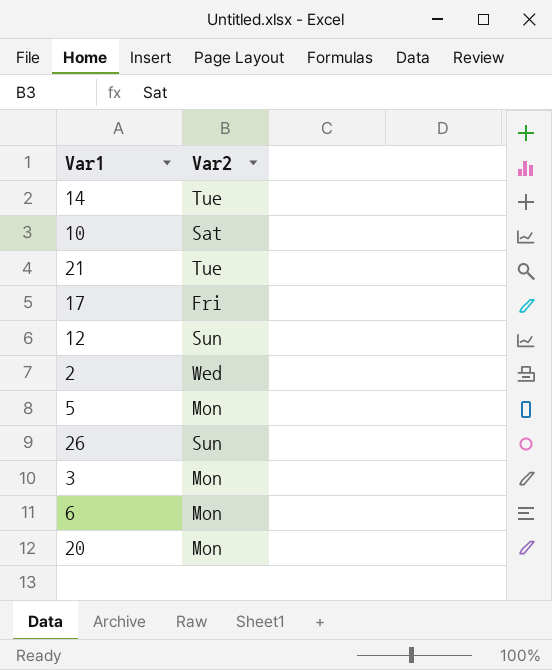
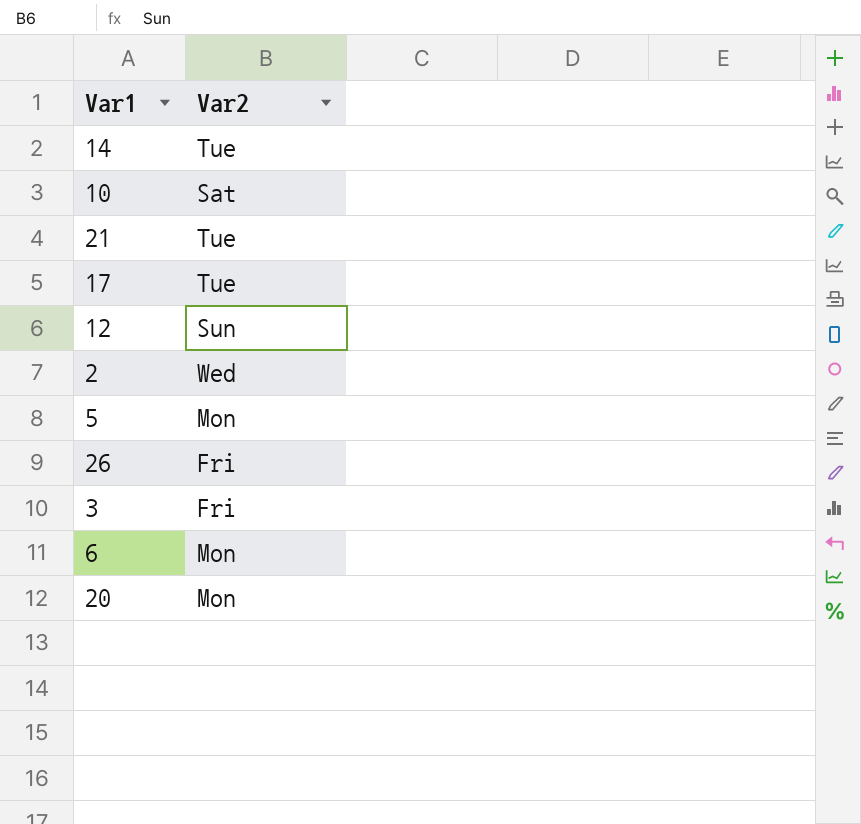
17 | Var2: Fri -> Tue
26 | Var2: Sun -> Fri
3 | Var2: Mon -> Fri

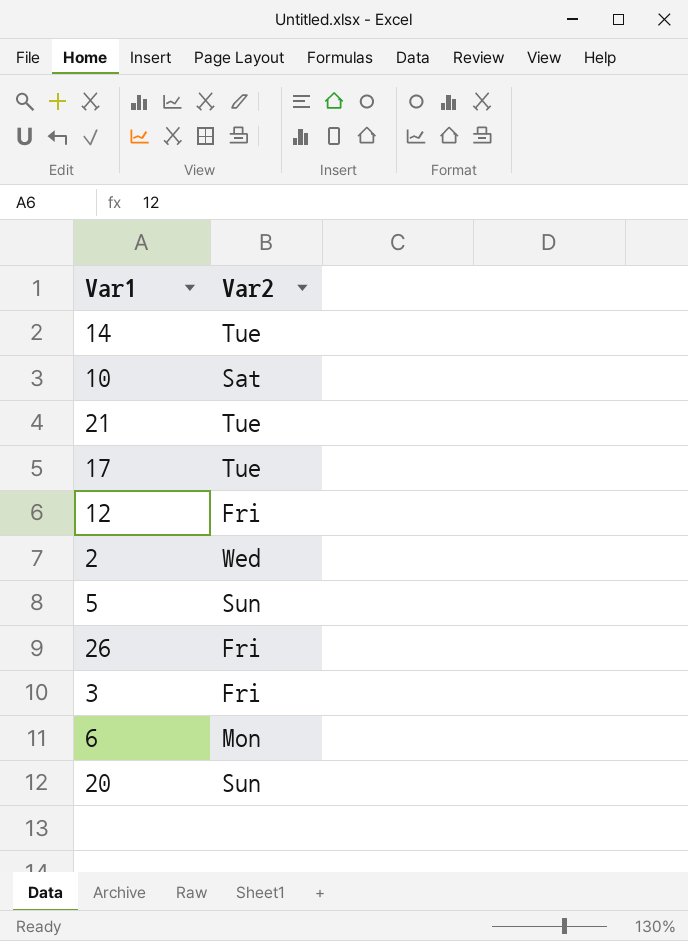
12 | Var2: Sun -> Fri
5 | Var2: Mon -> Sun
20 | Var2: Mon -> Sun

